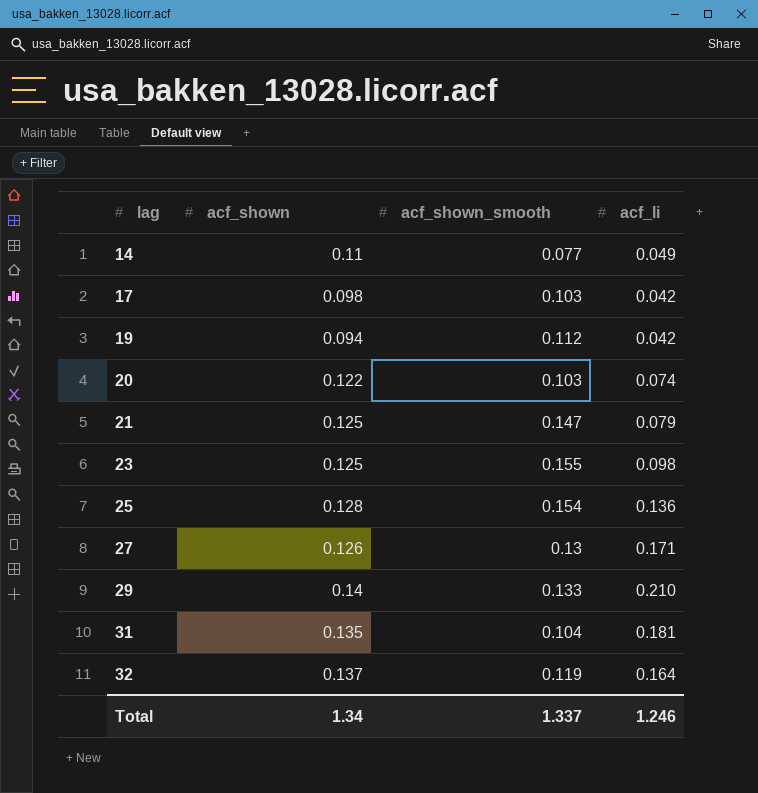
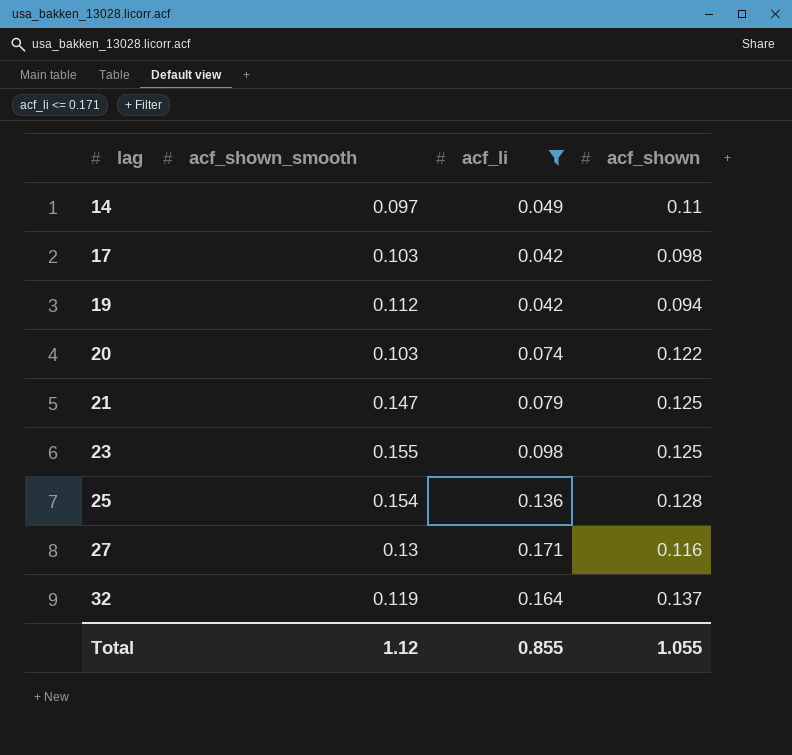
filter: none -> acf_li <= 0.171
column acf_shown | position: 2 -> 4
14 | acf_shown_smooth: 0.077 -> 0.097
27 | acf_shown: 0.126 -> 0.116
Total | acf_shown_smooth: 1.337 -> 1.12
Total | acf_li: 1.246 -> 0.855
Total | acf_shown: 1.34 -> 1.055

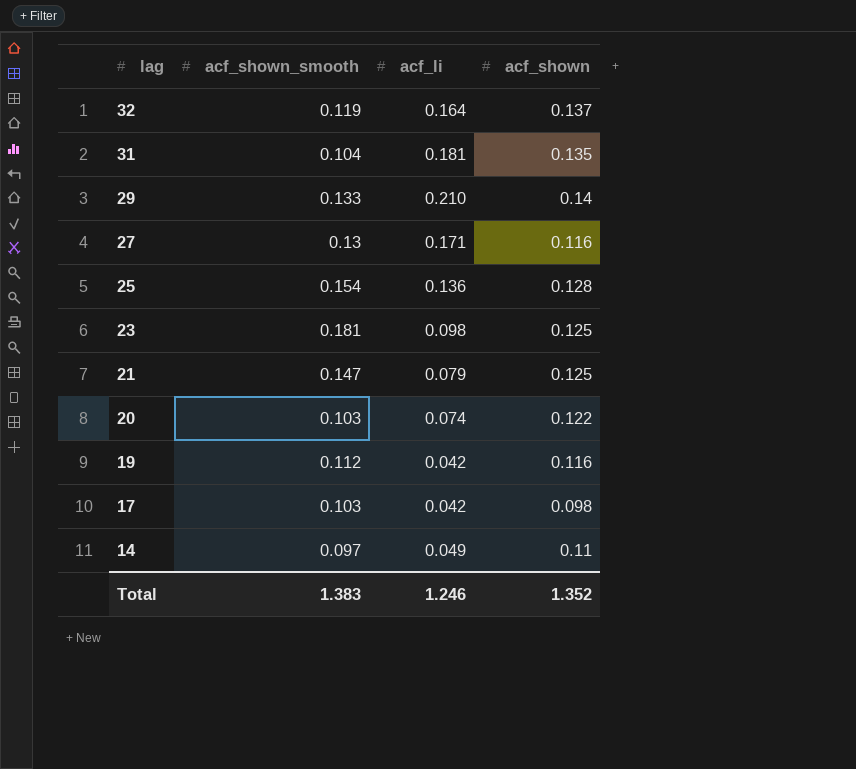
filter: acf_li <= 0.171 -> none
row order: lag ascending -> lag descending
23 | acf_shown_smooth: 0.155 -> 0.181
19 | acf_shown: 0.094 -> 0.116
Total | acf_shown_smooth: 1.12 -> 1.383
Total | acf_li: 0.855 -> 1.246
Total | acf_shown: 1.055 -> 1.352

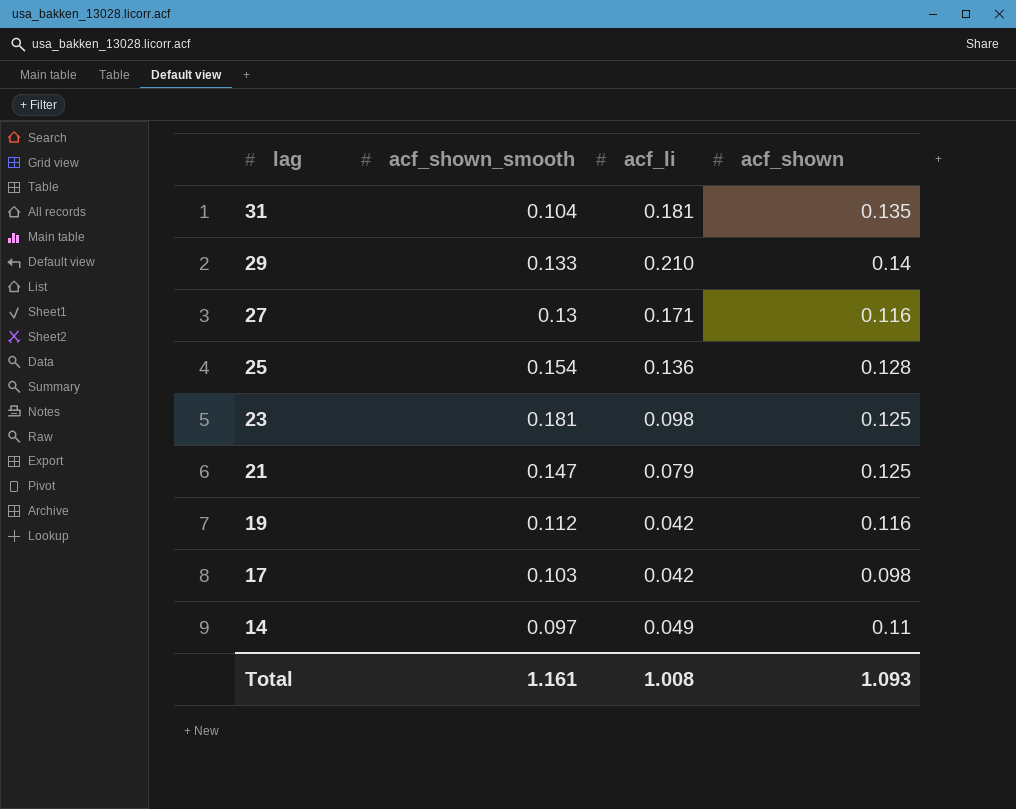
row 32: 0.119 | 0.164 | 0.137 -> none
row 20: 0.103 | 0.074 | 0.122 -> none
Total | acf_shown_smooth: 1.383 -> 1.161
Total | acf_li: 1.246 -> 1.008
Total | acf_shown: 1.352 -> 1.093

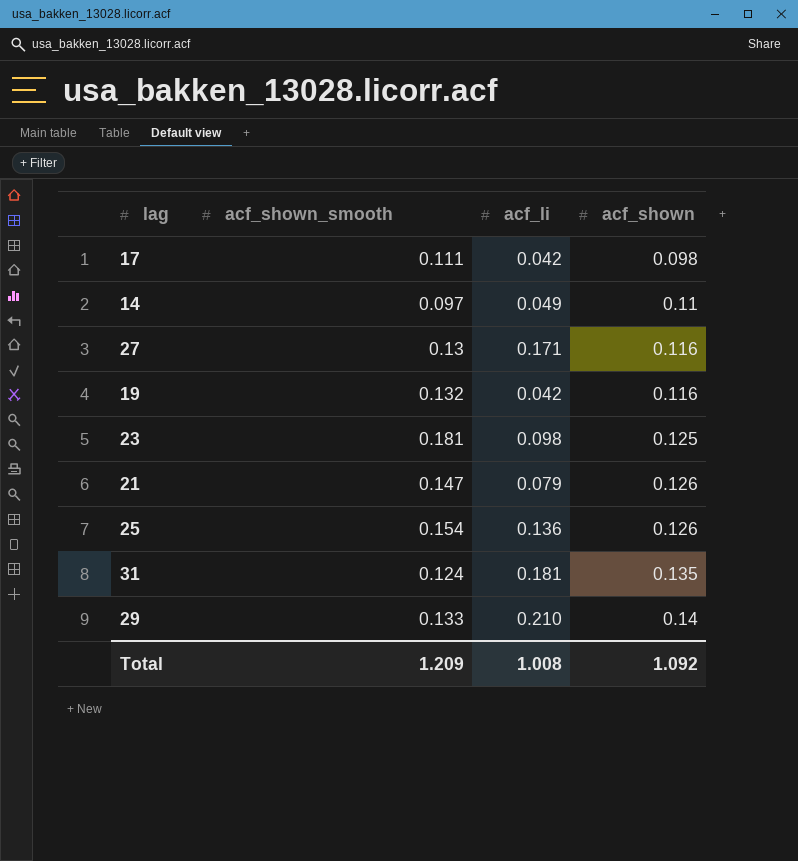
row order: lag descending -> acf_shown ascending
17 | acf_shown_smooth: 0.103 -> 0.111
19 | acf_shown_smooth: 0.112 -> 0.132
21 | acf_shown: 0.125 -> 0.126
25 | acf_shown: 0.128 -> 0.126
31 | acf_shown_smooth: 0.104 -> 0.124
Total | acf_shown_smooth: 1.161 -> 1.209
Total | acf_shown: 1.093 -> 1.092

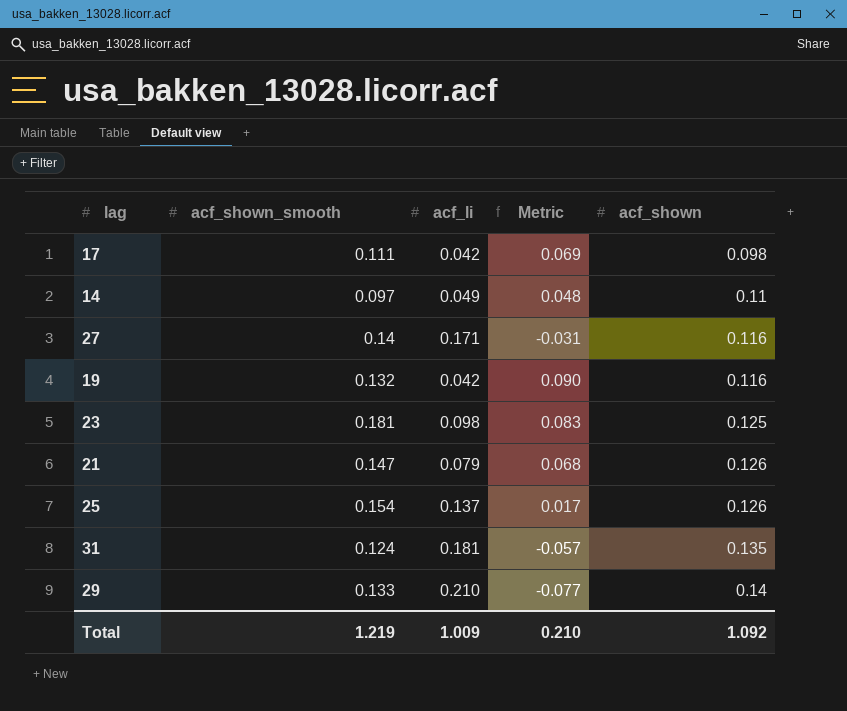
column Metric | formula: none -> [acf_shown_smooth] - [acf_li]
27 | acf_shown_smooth: 0.13 -> 0.14
25 | acf_li: 0.136 -> 0.137
Total | acf_shown_smooth: 1.209 -> 1.219
Total | acf_li: 1.008 -> 1.009

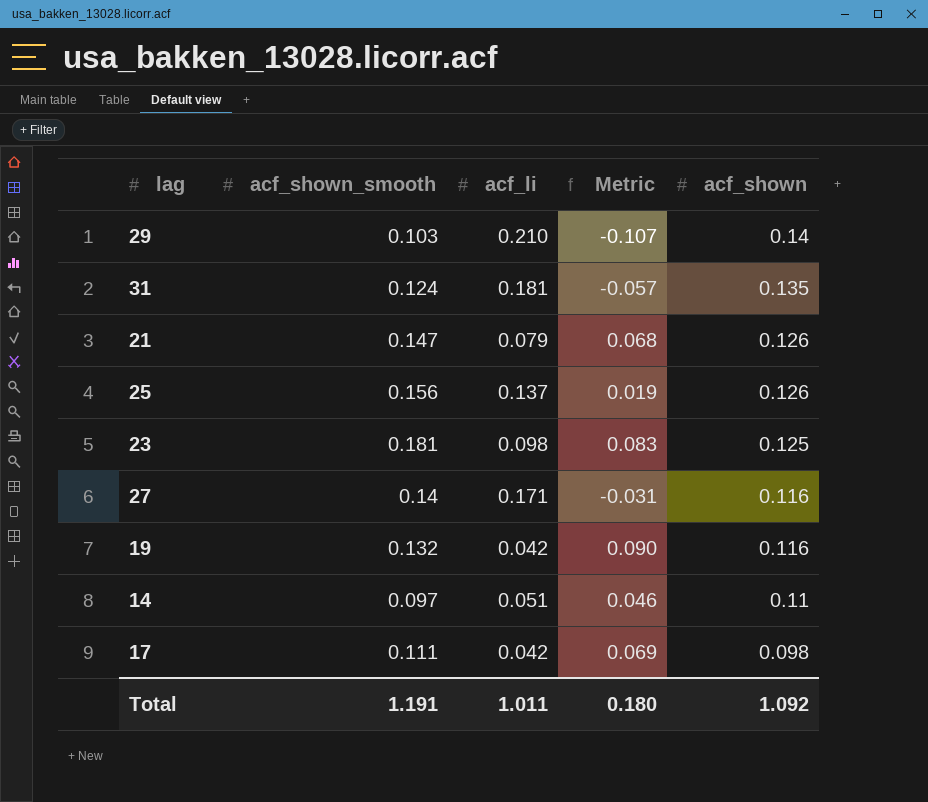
row order: acf_shown ascending -> acf_shown descending
29 | acf_shown_smooth: 0.133 -> 0.103
29 | Metric: -0.077 -> -0.107
25 | acf_shown_smooth: 0.154 -> 0.156
25 | Metric: 0.017 -> 0.019
14 | acf_li: 0.049 -> 0.051
14 | Metric: 0.048 -> 0.046
Total | acf_shown_smooth: 1.219 -> 1.191
Total | acf_li: 1.009 -> 1.011
Total | Metric: 0.210 -> 0.180

